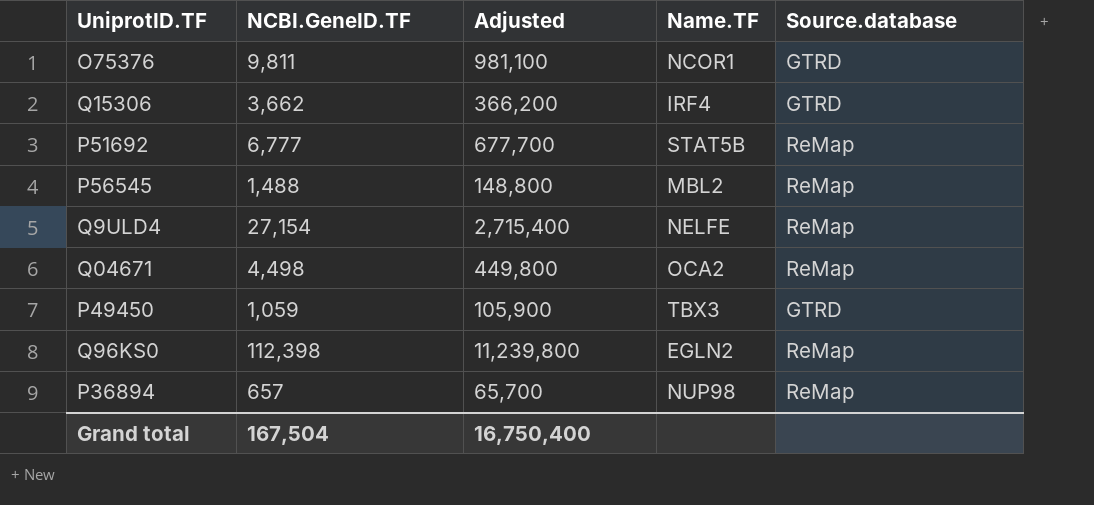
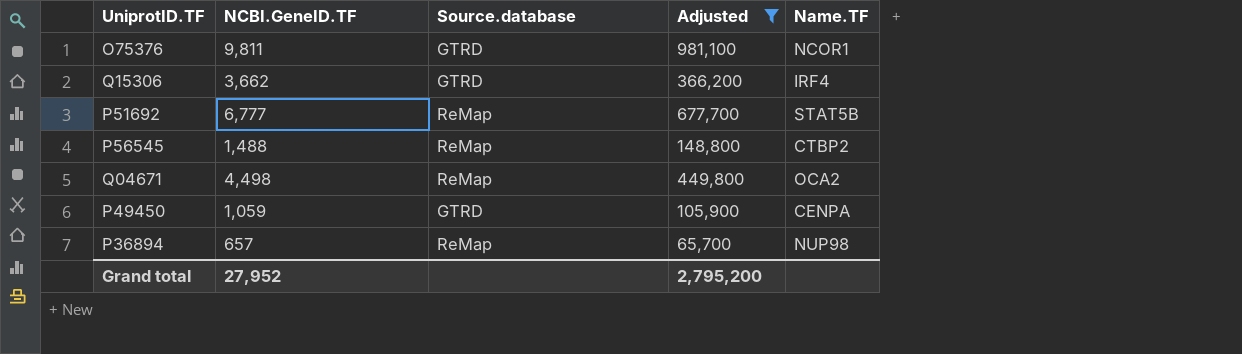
filter: none -> Adjusted <= 981,100
column Source.database | position: 5 -> 3
P56545 | Name.TF: MBL2 -> CTBP2
P49450 | Name.TF: TBX3 -> CENPA
Grand total | NCBI.GeneID.TF: 167,504 -> 27,952
Grand total | Adjusted: 16,750,400 -> 2,795,200

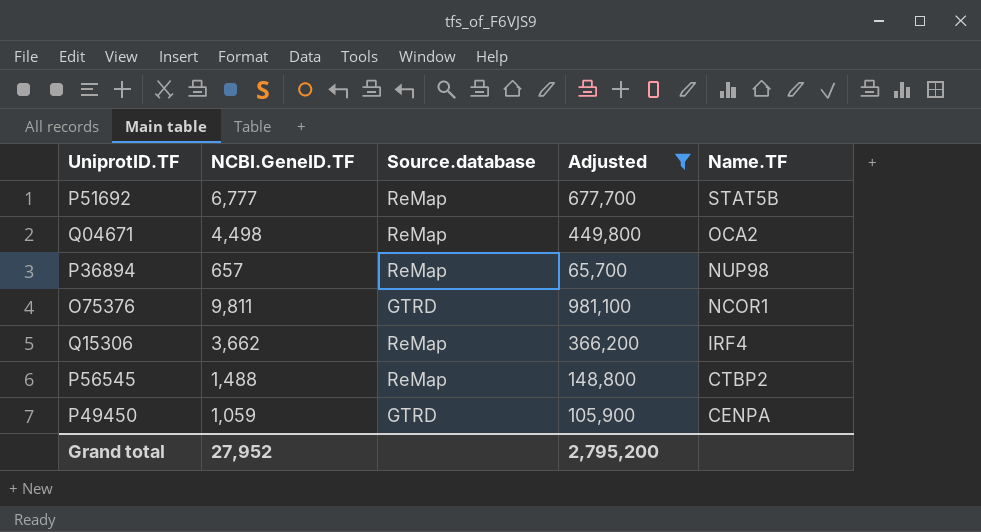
row order: none -> Name.TF descending
Q15306 | Source.database: GTRD -> ReMap

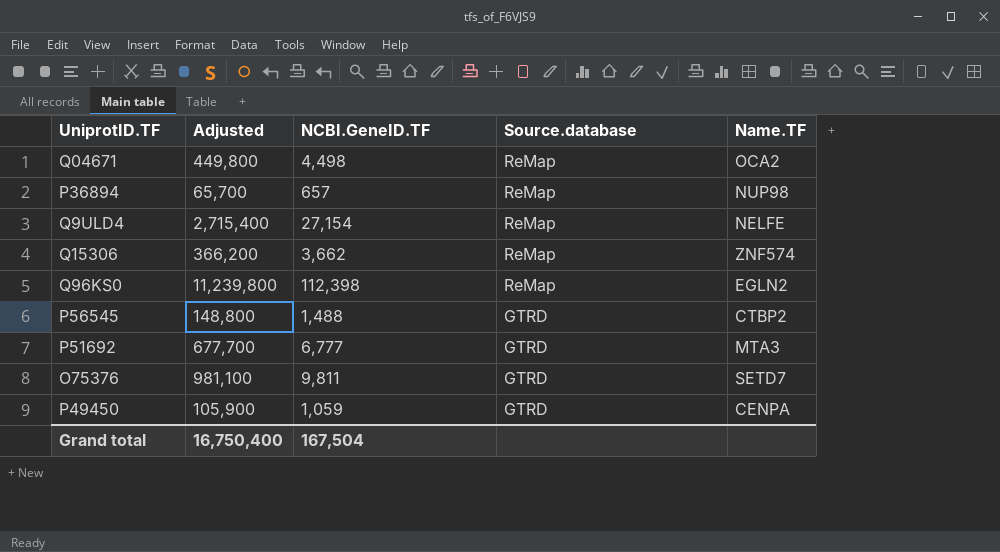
filter: Adjusted <= 981,100 -> none
row order: Name.TF descending -> Source.database descending
column Adjusted | position: 4 -> 2
Q15306 | Name.TF: IRF4 -> ZNF574
P56545 | Source.database: ReMap -> GTRD
P51692 | Source.database: ReMap -> GTRD
P51692 | Name.TF: STAT5B -> MTA3
O75376 | Name.TF: NCOR1 -> SETD7
Grand total | Adjusted: 2,795,200 -> 16,750,400
Grand total | NCBI.GeneID.TF: 27,952 -> 167,504

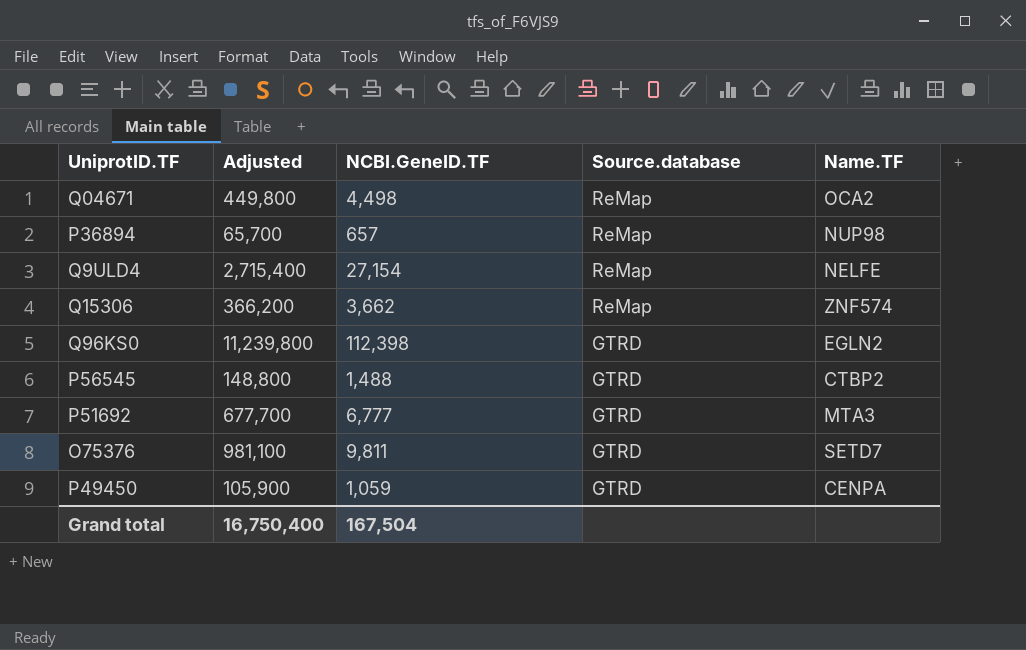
Q96KS0 | Source.database: ReMap -> GTRD

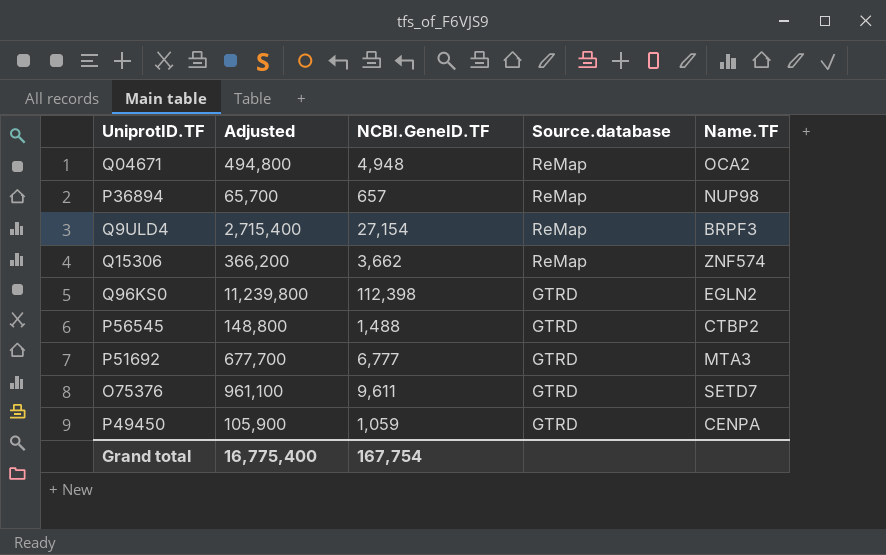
Q04671 | Adjusted: 449,800 -> 494,800
Q04671 | NCBI.GeneID.TF: 4,498 -> 4,948
Q9ULD4 | Name.TF: NELFE -> BRPF3
O75376 | Adjusted: 981,100 -> 961,100
O75376 | NCBI.GeneID.TF: 9,811 -> 9,611
Grand total | Adjusted: 16,750,400 -> 16,775,400
Grand total | NCBI.GeneID.TF: 167,504 -> 167,754

